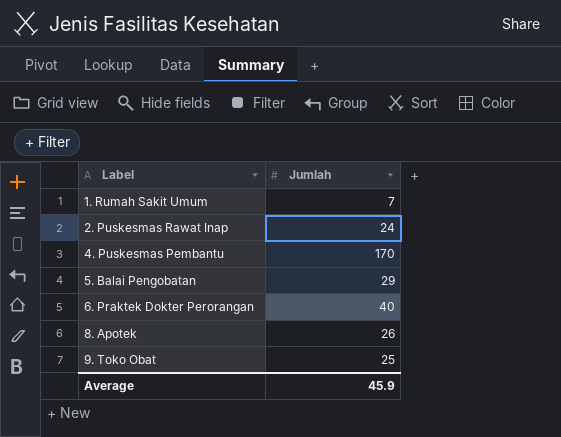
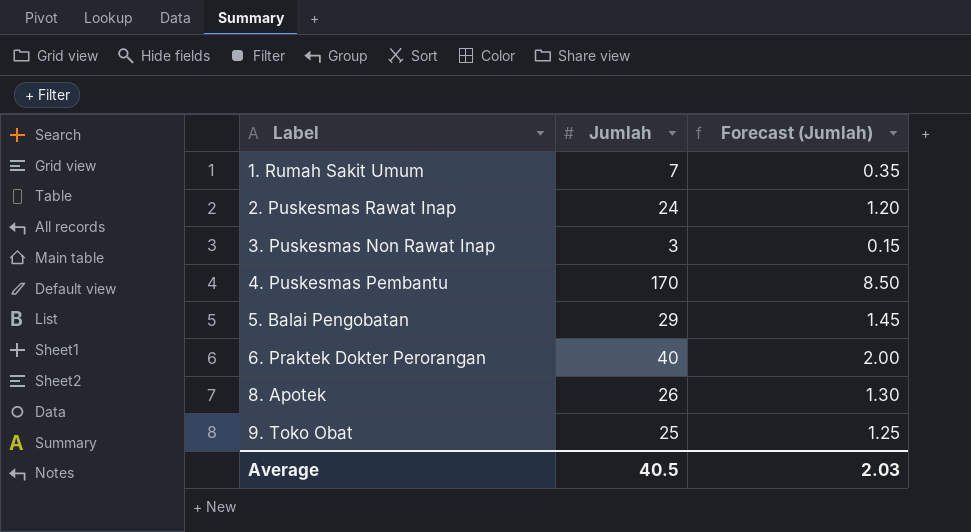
column Forecast (Jumlah) | formula: none -> [Jumlah] * 0.05
row 3. Puskesmas Non Rawat Inap: none -> 3 | 0.15
Average | Jumlah: 45.9 -> 40.5

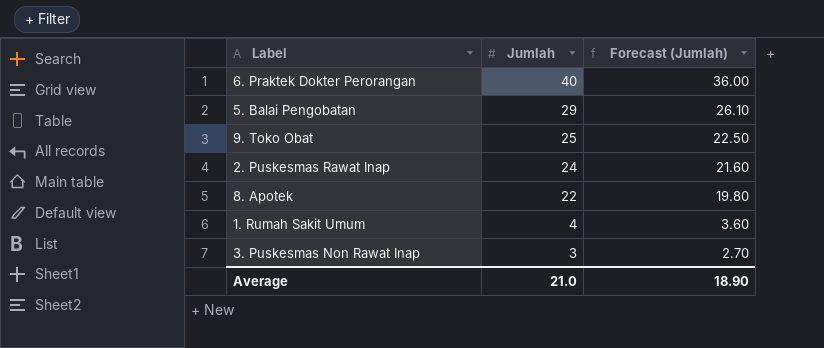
row order: Label ascending -> Jumlah descending
column Forecast (Jumlah) | formula: [Jumlah] * 0.05 -> [Jumlah] * 0.9
row 4. Puskesmas Pembantu: 170 | 8.50 -> none
8. Apotek | Jumlah: 26 -> 22
1. Rumah Sakit Umum | Jumlah: 7 -> 4
Average | Jumlah: 40.5 -> 21.0
Average | Forecast (Jumlah): 2.03 -> 18.90

